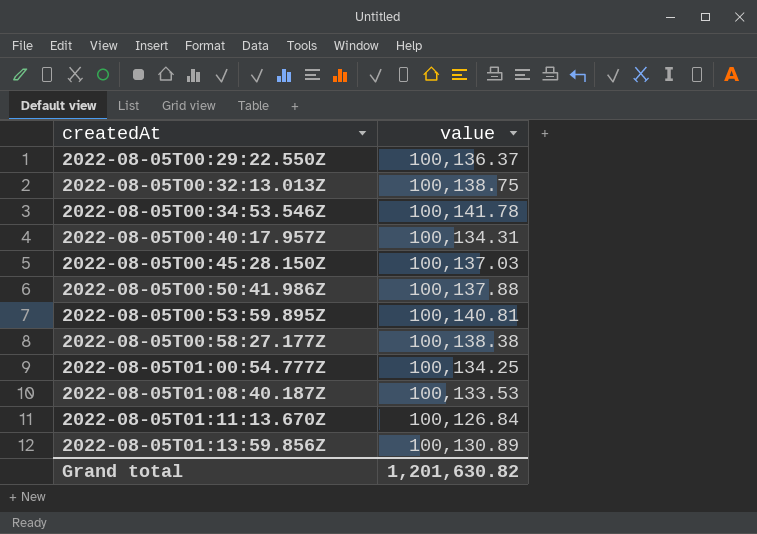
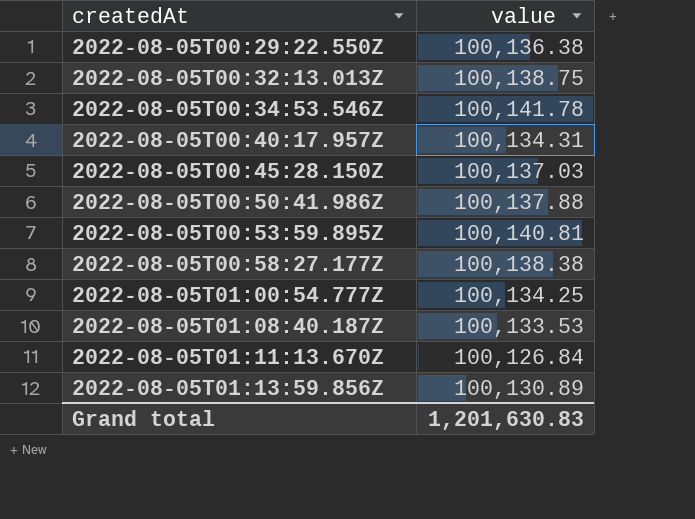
2022-08-05T00:29:22.550Z | value: 100,136.37 -> 100,136.38
Grand total | value: 1,201,630.82 -> 1,201,630.83

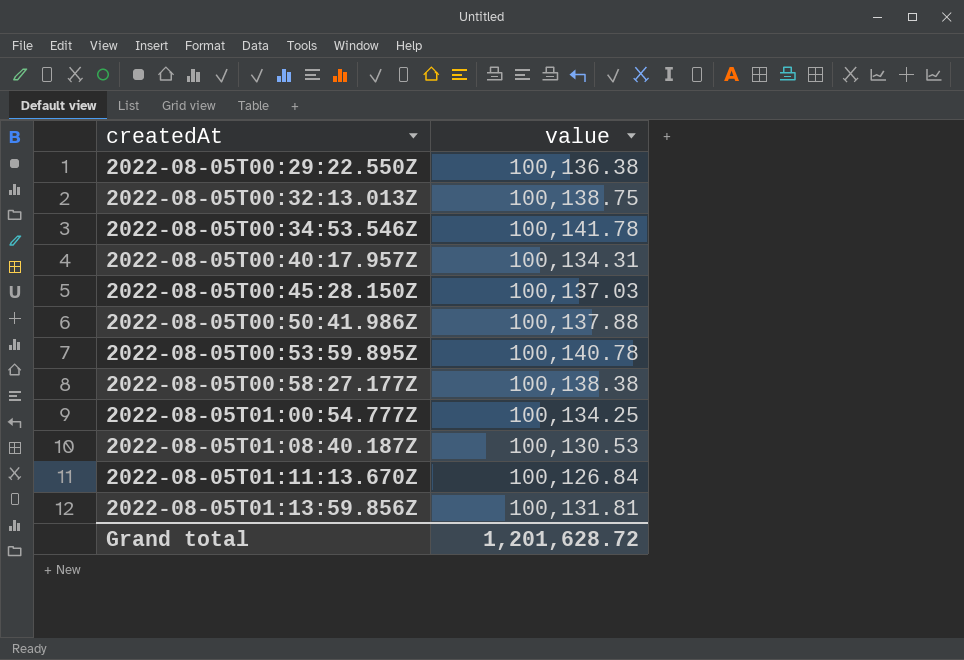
2022-08-05T00:53:59.895Z | value: 100,140.81 -> 100,140.78
2022-08-05T01:08:40.187Z | value: 100,133.53 -> 100,130.53
2022-08-05T01:13:59.856Z | value: 100,130.89 -> 100,131.81
Grand total | value: 1,201,630.83 -> 1,201,628.72

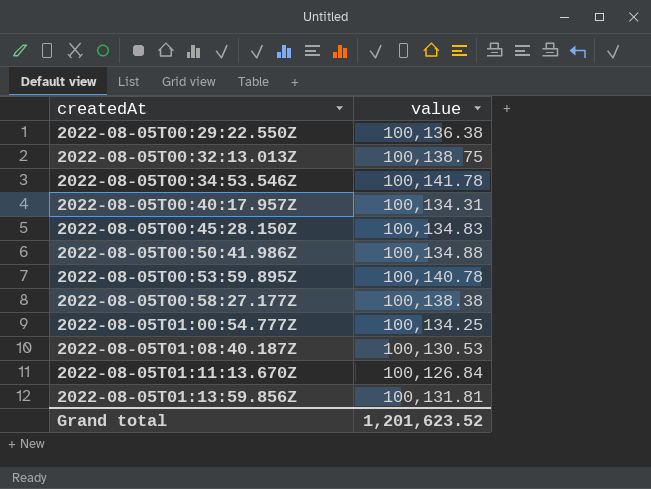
2022-08-05T00:45:28.150Z | value: 100,137.03 -> 100,134.83
2022-08-05T00:50:41.986Z | value: 100,137.88 -> 100,134.88
Grand total | value: 1,201,628.72 -> 1,201,623.52

